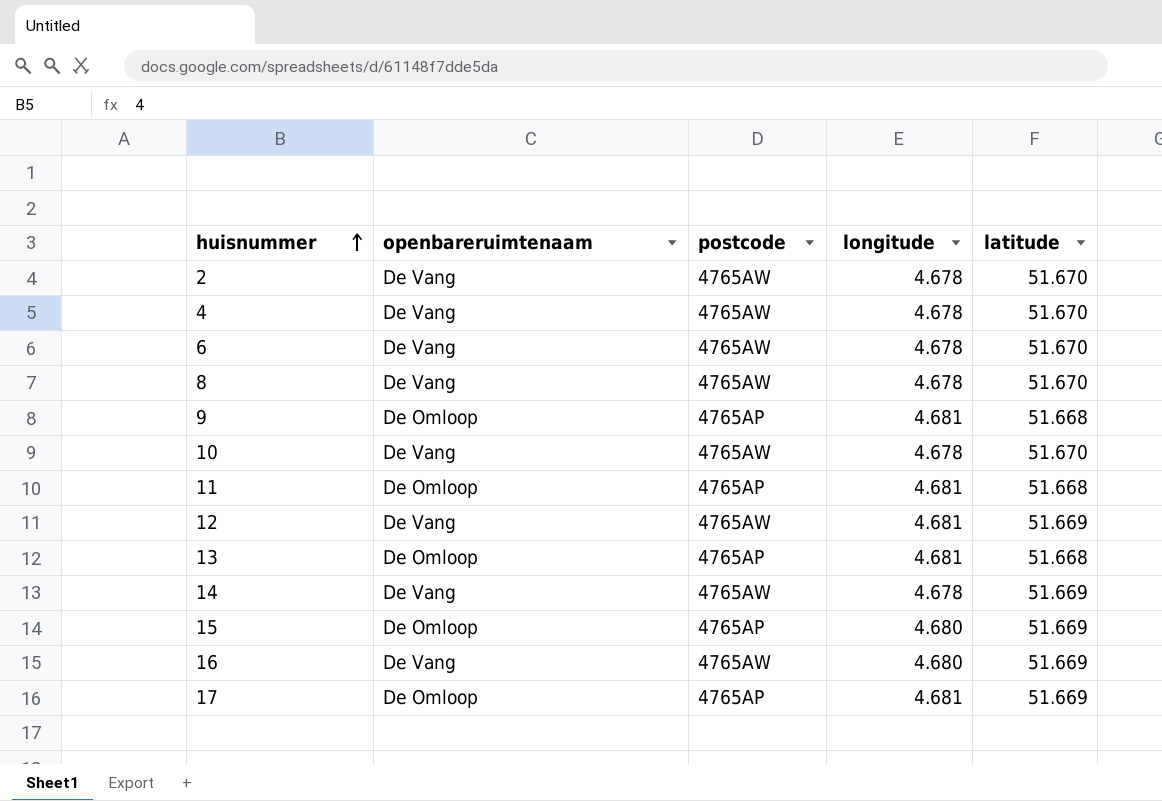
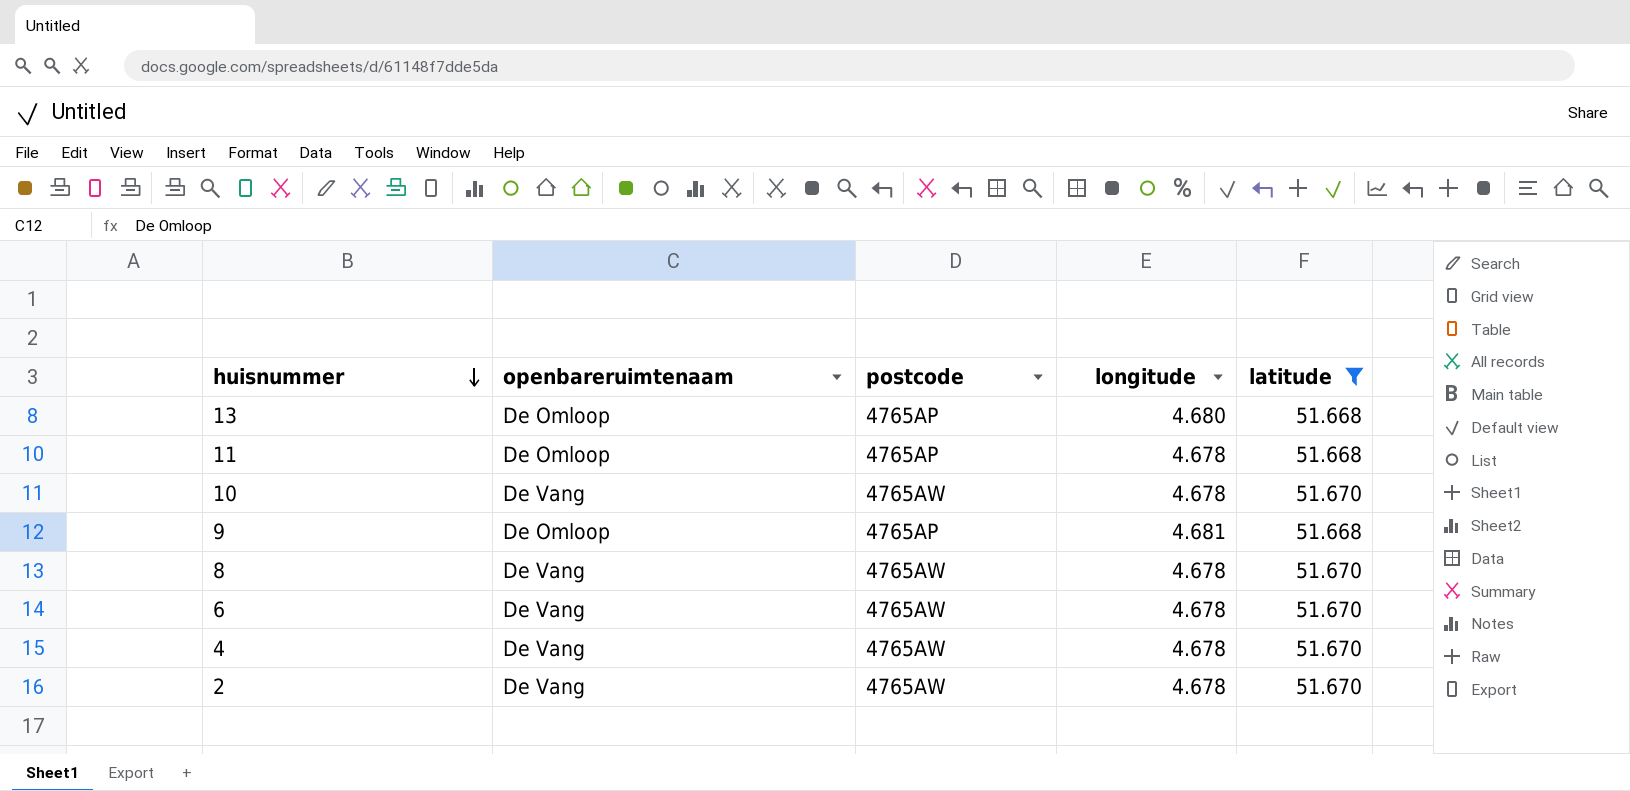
filter: none -> latitude != 51.669
row order: huisnummer ascending -> huisnummer descending
13 | longitude: 4.681 -> 4.680
11 | longitude: 4.681 -> 4.678

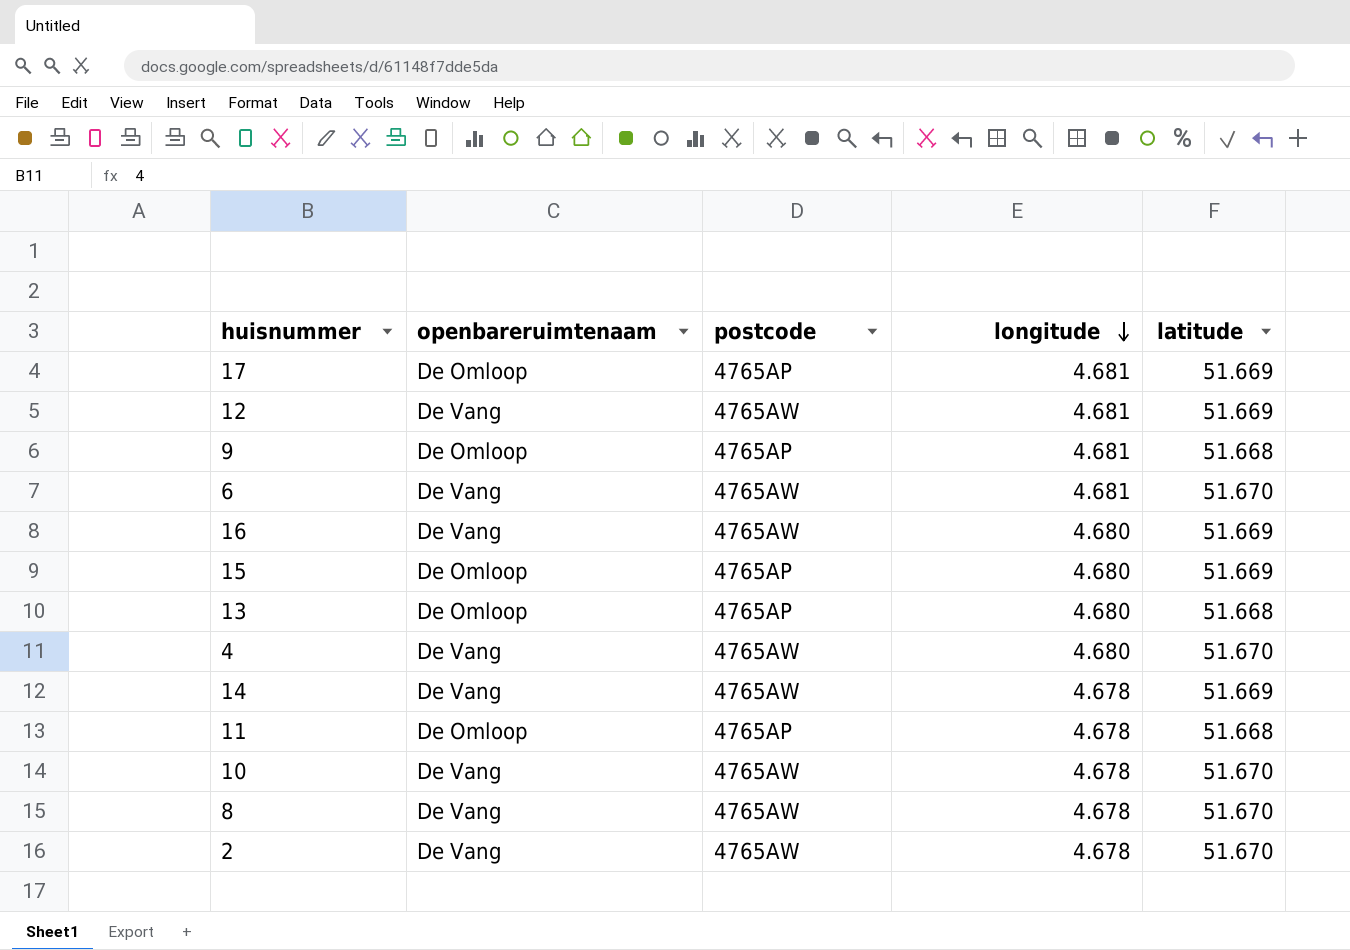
filter: latitude != 51.669 -> none
row order: huisnummer descending -> longitude descending
6 | longitude: 4.678 -> 4.681
4 | longitude: 4.678 -> 4.680

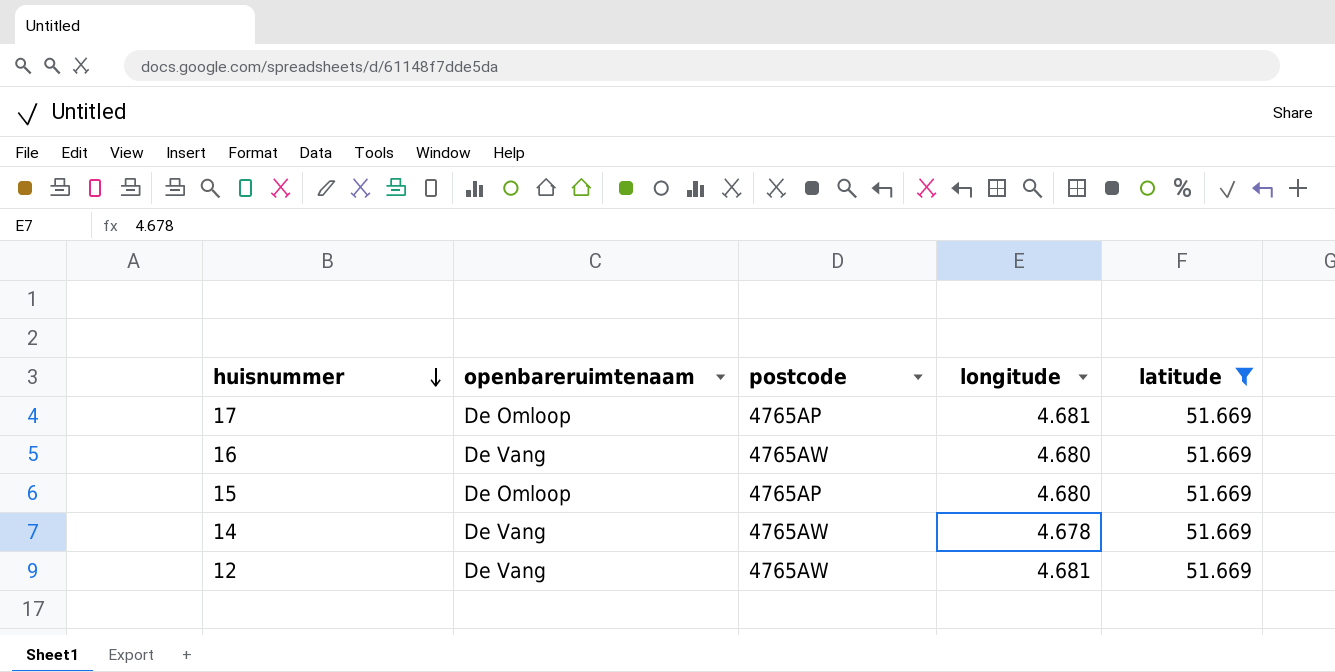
filter: none -> latitude = 51.669
row order: longitude descending -> huisnummer descending

